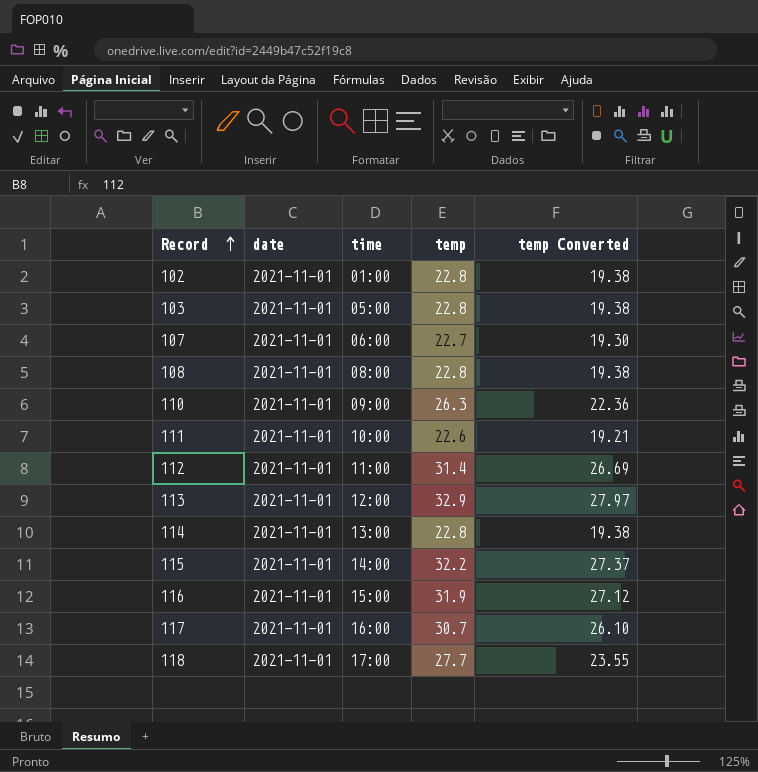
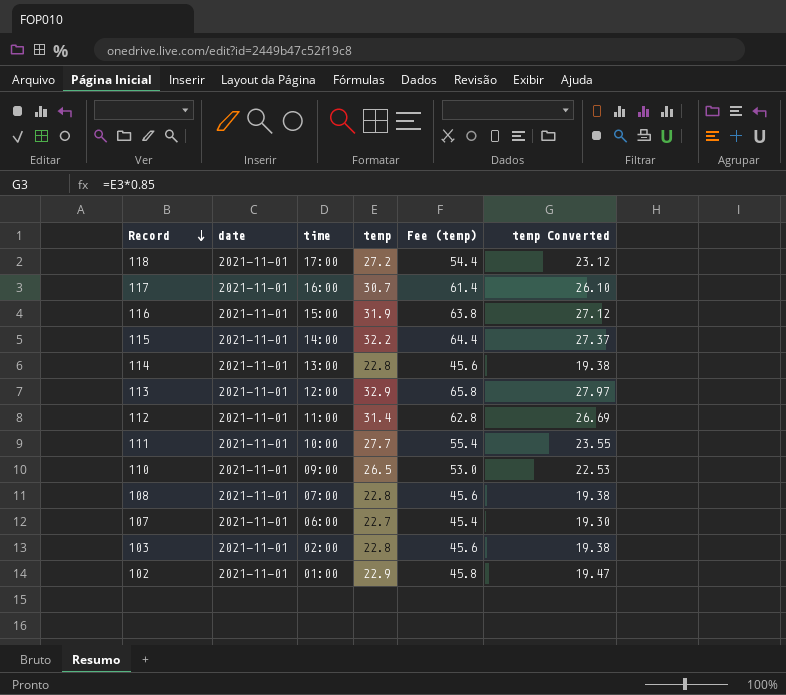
row order: Record ascending -> Record descending
column Fee (temp) | formula: none -> [temp] * 2
118 | temp: 27.7 -> 27.2
118 | temp Converted: 23.55 -> 23.12
111 | temp: 22.6 -> 27.7
111 | temp Converted: 19.21 -> 23.55
110 | temp: 26.3 -> 26.5
110 | temp Converted: 22.36 -> 22.53
108 | time: 08:00 -> 07:00
103 | time: 05:00 -> 02:00
102 | temp: 22.8 -> 22.9
102 | temp Converted: 19.38 -> 19.47

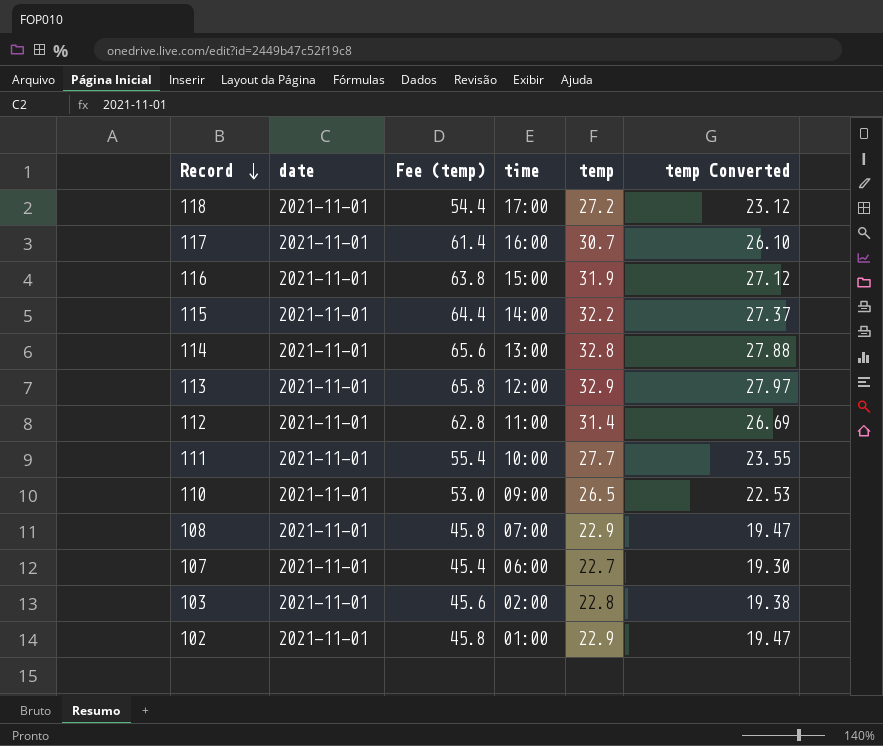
column Fee (temp) | position: 5 -> 3
114 | Fee (temp): 45.6 -> 65.6
114 | temp: 22.8 -> 32.8
114 | temp Converted: 19.38 -> 27.88
108 | Fee (temp): 45.6 -> 45.8
108 | temp: 22.8 -> 22.9
108 | temp Converted: 19.38 -> 19.47

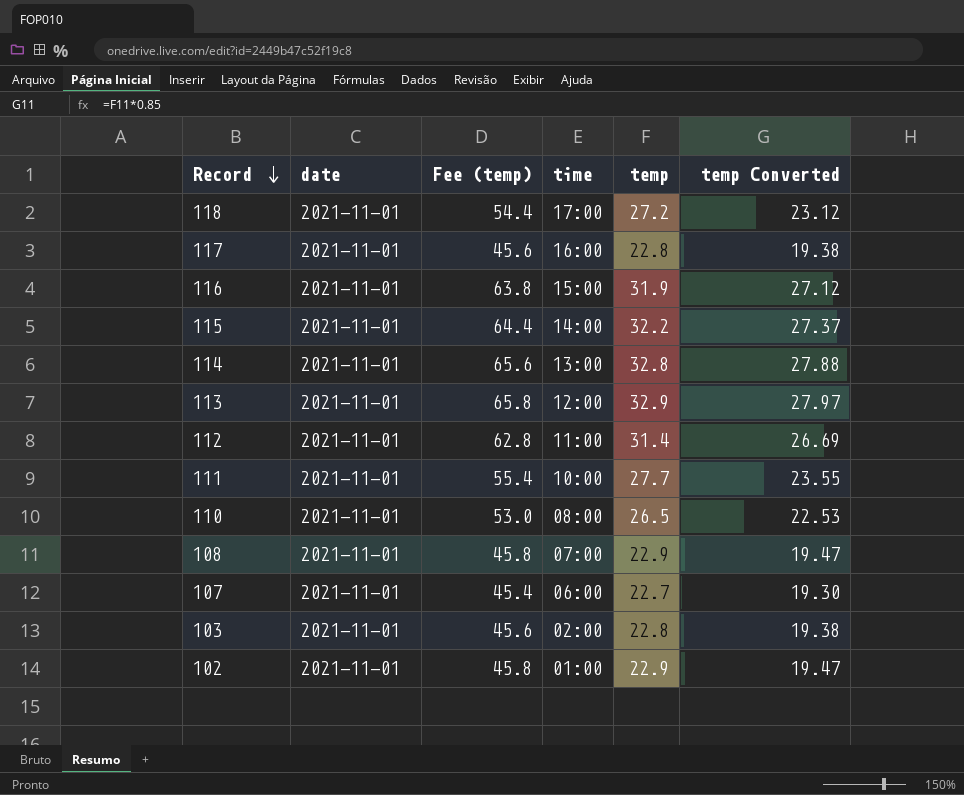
117 | Fee (temp): 61.4 -> 45.6
117 | temp: 30.7 -> 22.8
117 | temp Converted: 26.10 -> 19.38
110 | time: 09:00 -> 08:00

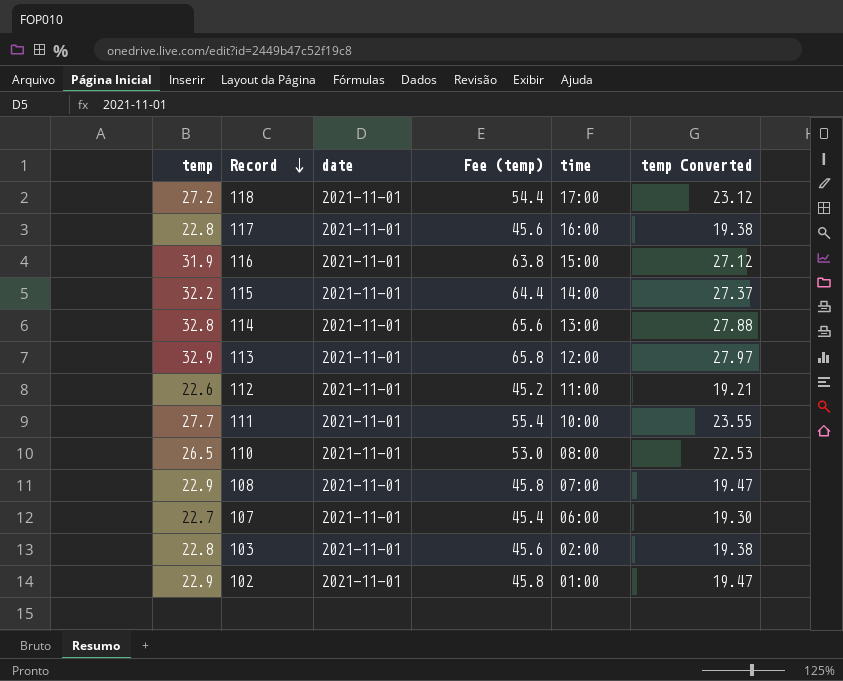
column temp | position: 5 -> 1
112 | temp: 31.4 -> 22.6
112 | Fee (temp): 62.8 -> 45.2
112 | temp Converted: 26.69 -> 19.21

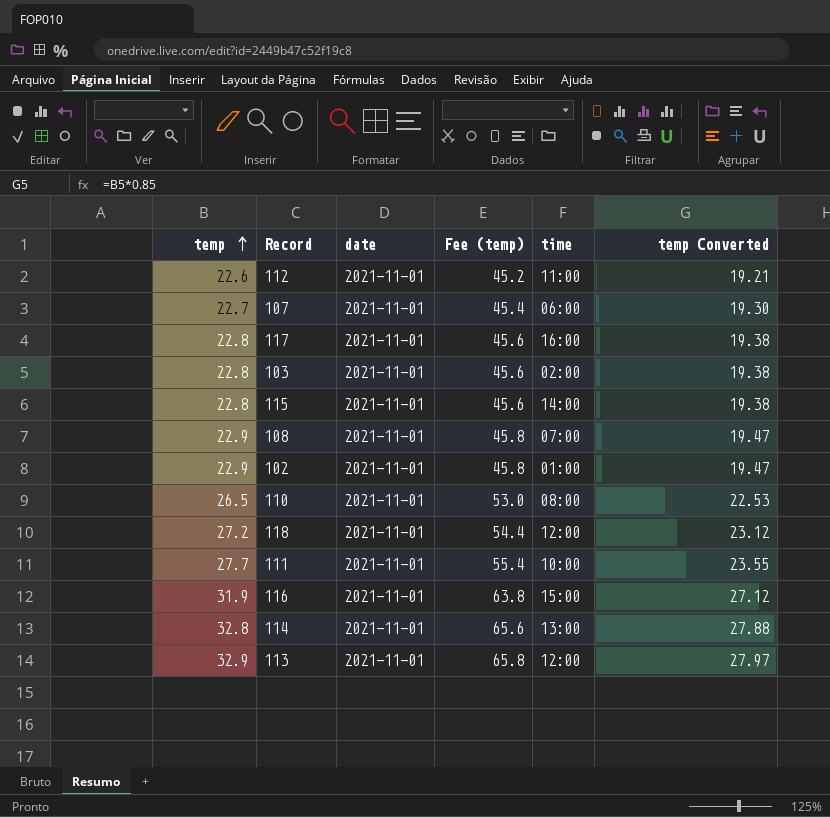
row order: Record descending -> temp ascending
115 | temp: 32.2 -> 22.8
115 | Fee (temp): 64.4 -> 45.6
115 | temp Converted: 27.37 -> 19.38
118 | time: 17:00 -> 12:00

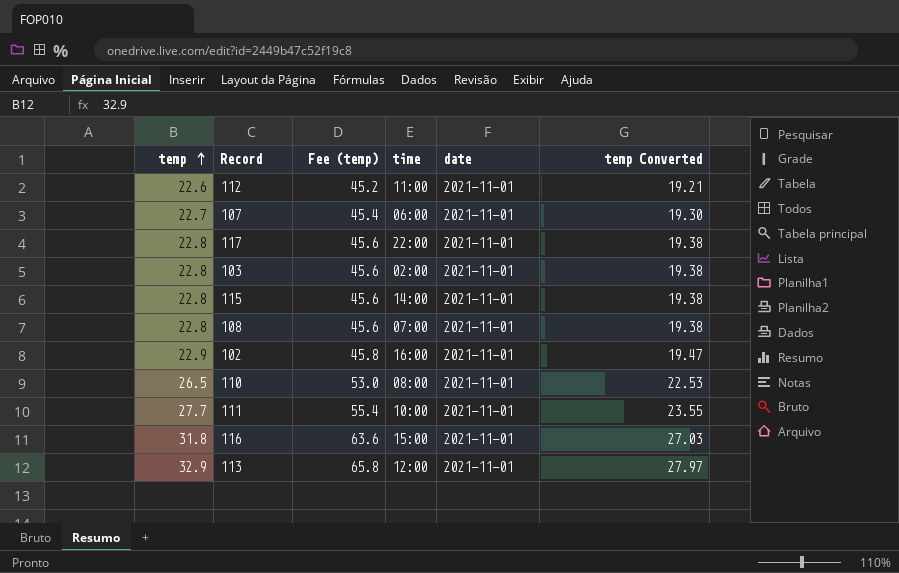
column date | position: 3 -> 5
row 118: 27.2 | 2021-11-01 | 54.4 | 12:00 | 23.12 -> none
row 114: 32.8 | 2021-11-01 | 65.6 | 13:00 | 27.88 -> none
117 | time: 16:00 -> 22:00
108 | temp: 22.9 -> 22.8
108 | Fee (temp): 45.8 -> 45.6
108 | temp Converted: 19.47 -> 19.38
102 | time: 01:00 -> 16:00
116 | temp: 31.9 -> 31.8
116 | Fee (temp): 63.8 -> 63.6
116 | temp Converted: 27.12 -> 27.03

